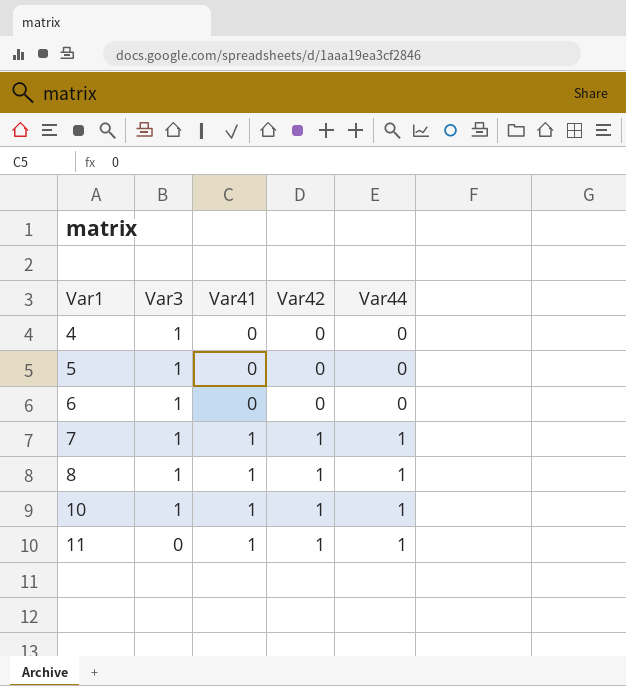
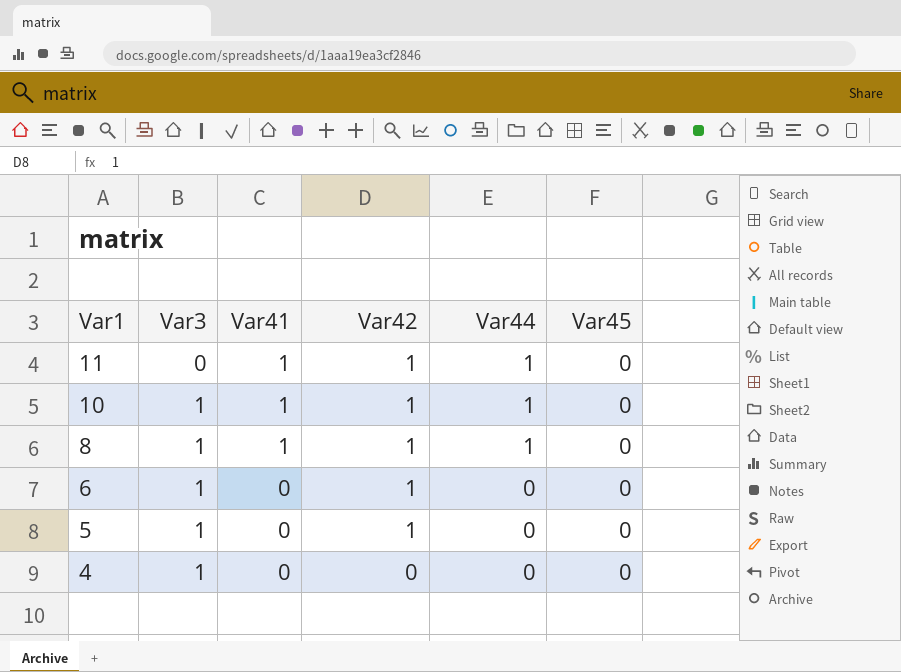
row order: Var1 ascending -> Var1 descending
column Var45 | position: none -> 6
row 7: 1 | 1 | 1 | 1 -> none
6 | Var42: 0 -> 1
5 | Var42: 0 -> 1

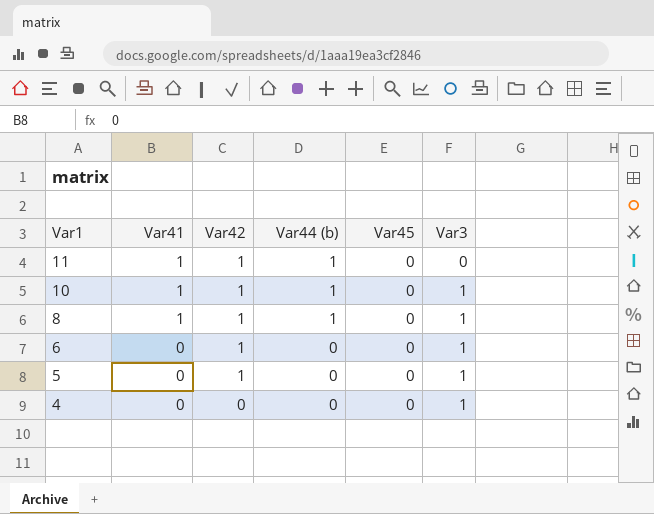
column name: Var44 -> Var44 (b)
column Var3 | position: 2 -> 6

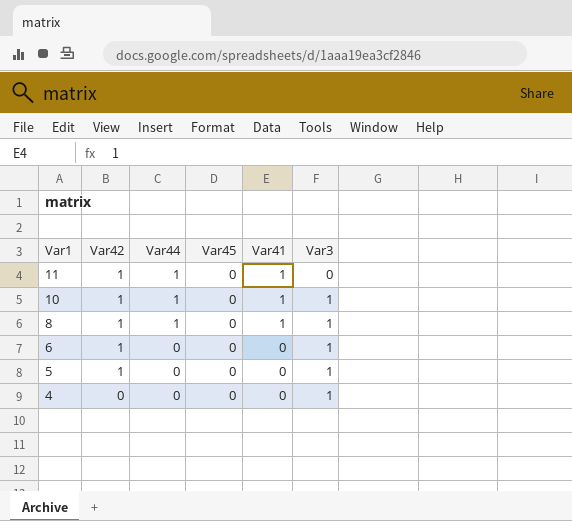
column name: Var44 (b) -> Var44
column Var41 | position: 2 -> 5

